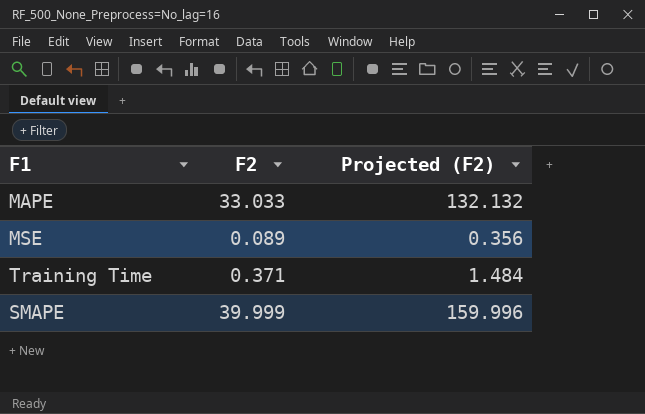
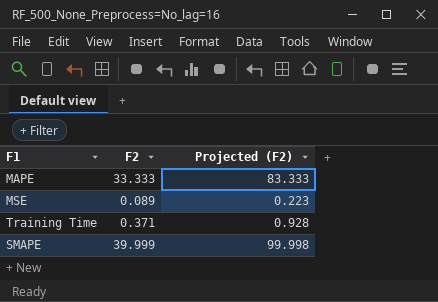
column Projected (F2) | formula: [F2] * 4 -> [F2] * 2.5
MAPE | F2: 33.033 -> 33.333

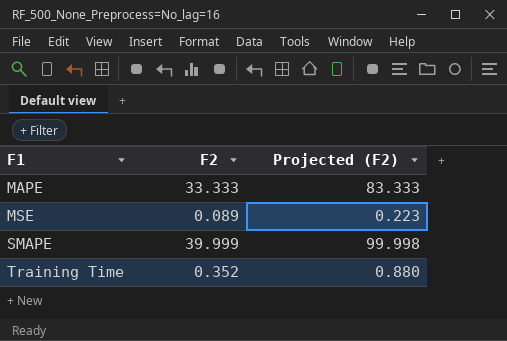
row order: none -> F1 ascending
Training Time | F2: 0.371 -> 0.352
Training Time | Projected (F2): 0.928 -> 0.880

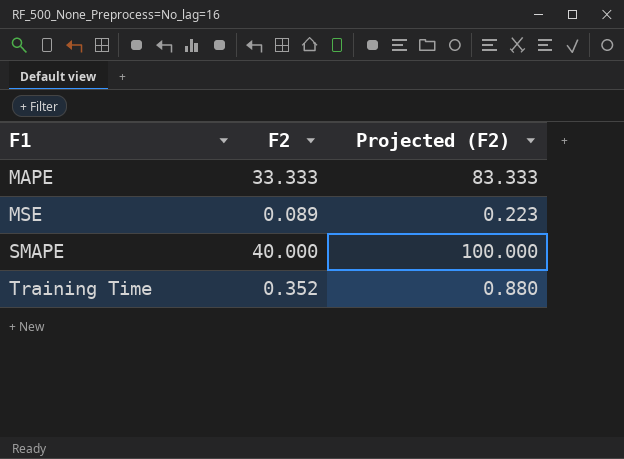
SMAPE | F2: 39.999 -> 40.000
SMAPE | Projected (F2): 99.998 -> 100.000

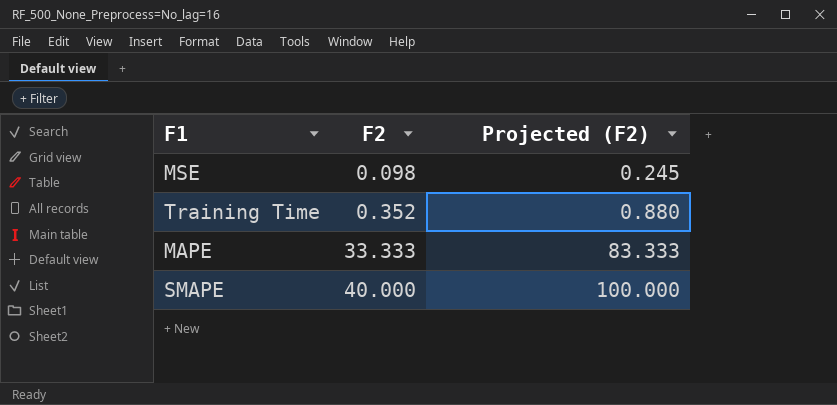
row order: F1 ascending -> F2 ascending
MSE | F2: 0.089 -> 0.098
MSE | Projected (F2): 0.223 -> 0.245

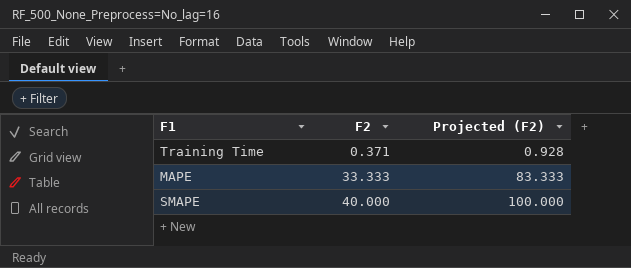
row MSE: 0.098 | 0.245 -> none
Training Time | F2: 0.352 -> 0.371
Training Time | Projected (F2): 0.880 -> 0.928

